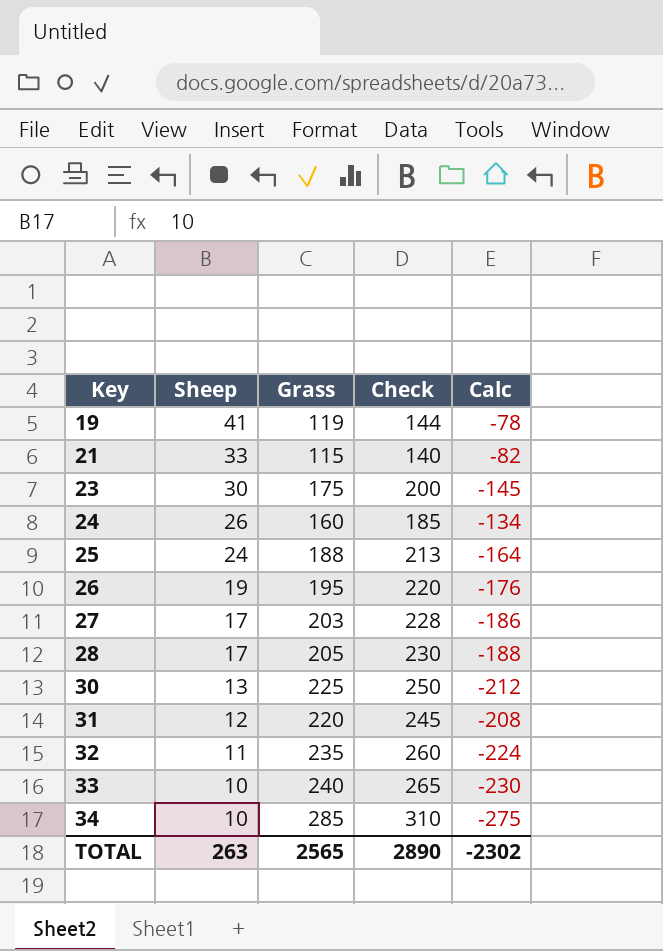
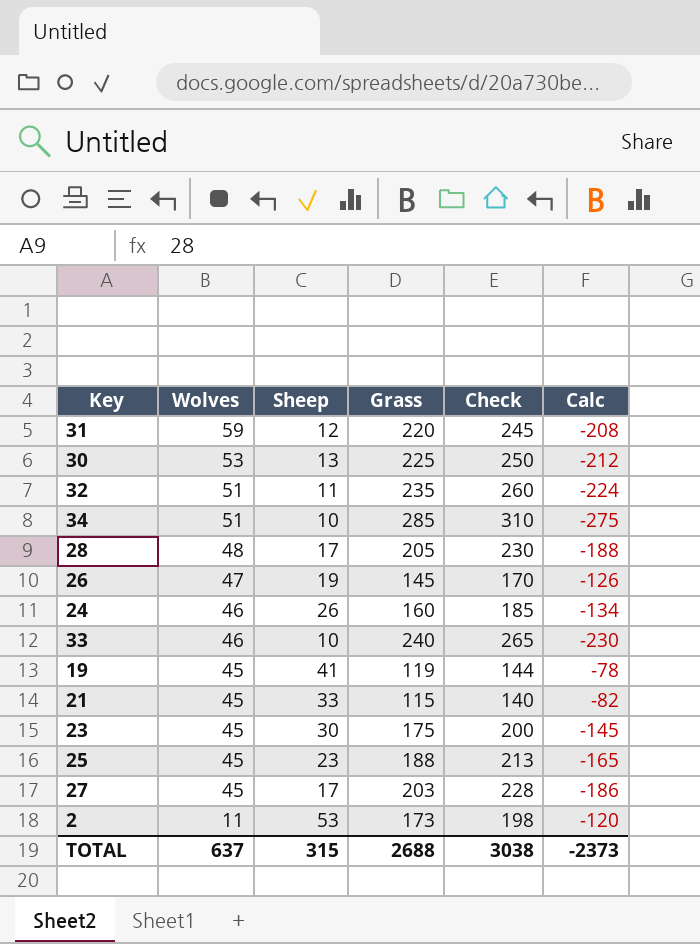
row order: Key ascending -> Wolves descending
column Wolves | position: none -> 2
26 | Grass: 195 -> 145
26 | Check: 220 -> 170
26 | Calc: -176 -> -126
25 | Sheep: 24 -> 23
25 | Calc: -164 -> -165
row 2: none -> 11 | 53 | 173 | 198 | -120
TOTAL | Sheep: 263 -> 315
TOTAL | Grass: 2565 -> 2688
TOTAL | Check: 2890 -> 3038
TOTAL | Calc: -2302 -> -2373

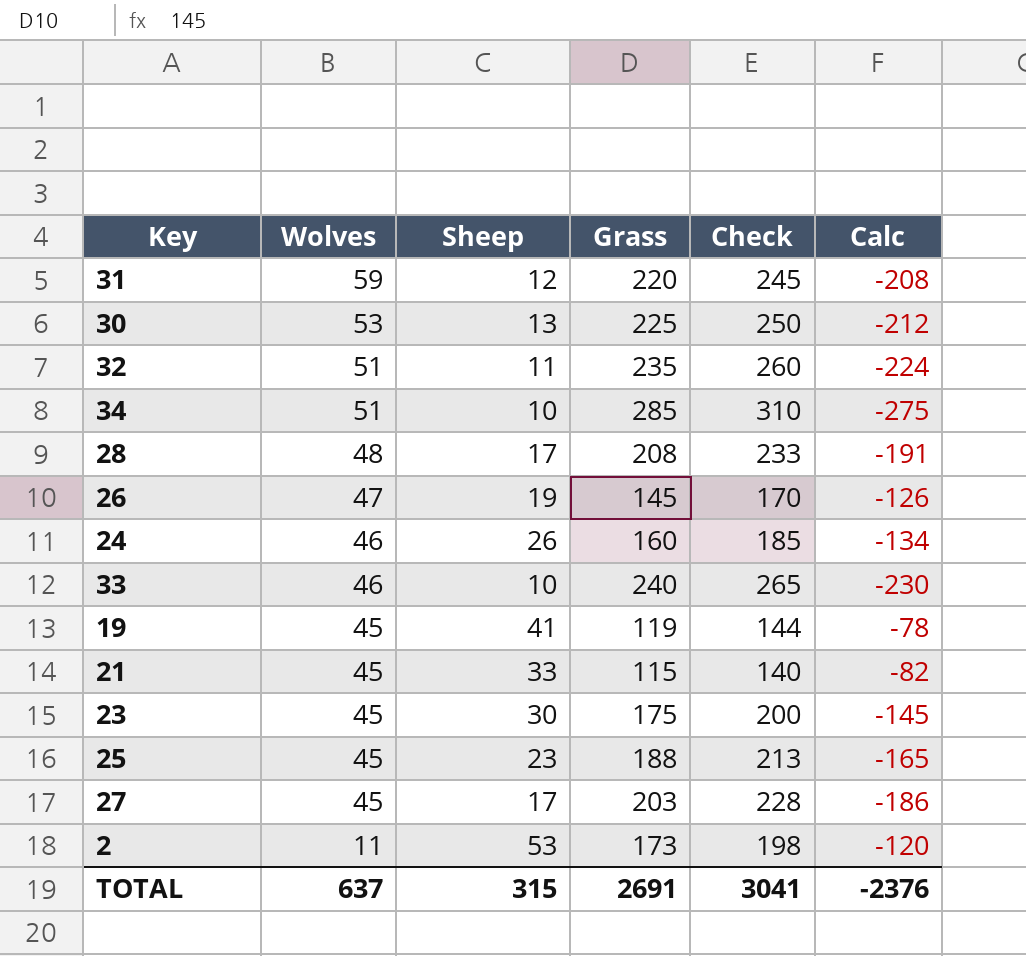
28 | Grass: 205 -> 208
28 | Check: 230 -> 233
28 | Calc: -188 -> -191
TOTAL | Grass: 2688 -> 2691
TOTAL | Check: 3038 -> 3041
TOTAL | Calc: -2373 -> -2376

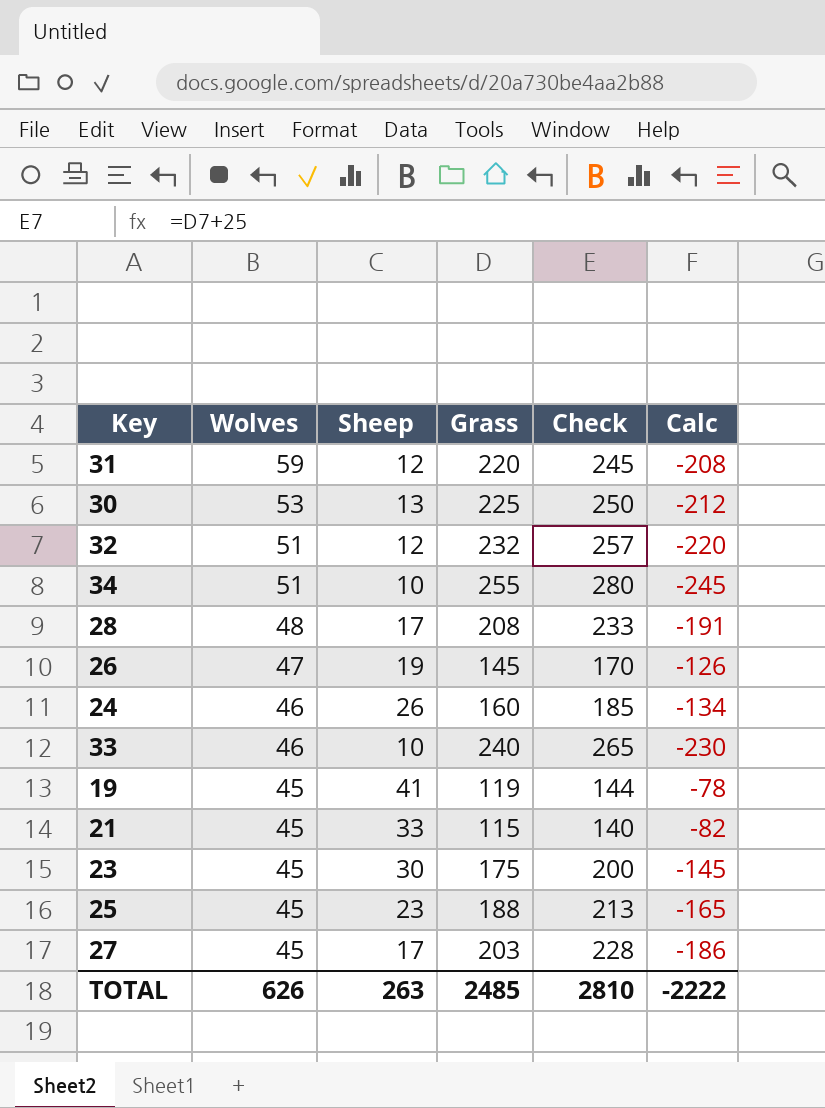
row 2: 11 | 53 | 173 | 198 | -120 -> none
32 | Sheep: 11 -> 12
32 | Grass: 235 -> 232
32 | Check: 260 -> 257
32 | Calc: -224 -> -220
34 | Grass: 285 -> 255
34 | Check: 310 -> 280
34 | Calc: -275 -> -245
TOTAL | Wolves: 637 -> 626
TOTAL | Sheep: 315 -> 263
TOTAL | Grass: 2691 -> 2485
TOTAL | Check: 3041 -> 2810
TOTAL | Calc: -2376 -> -2222

